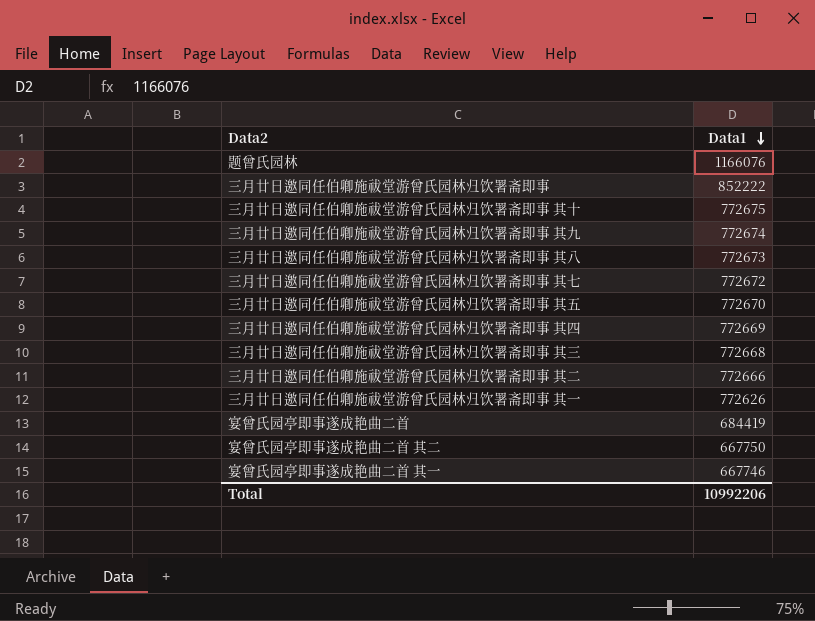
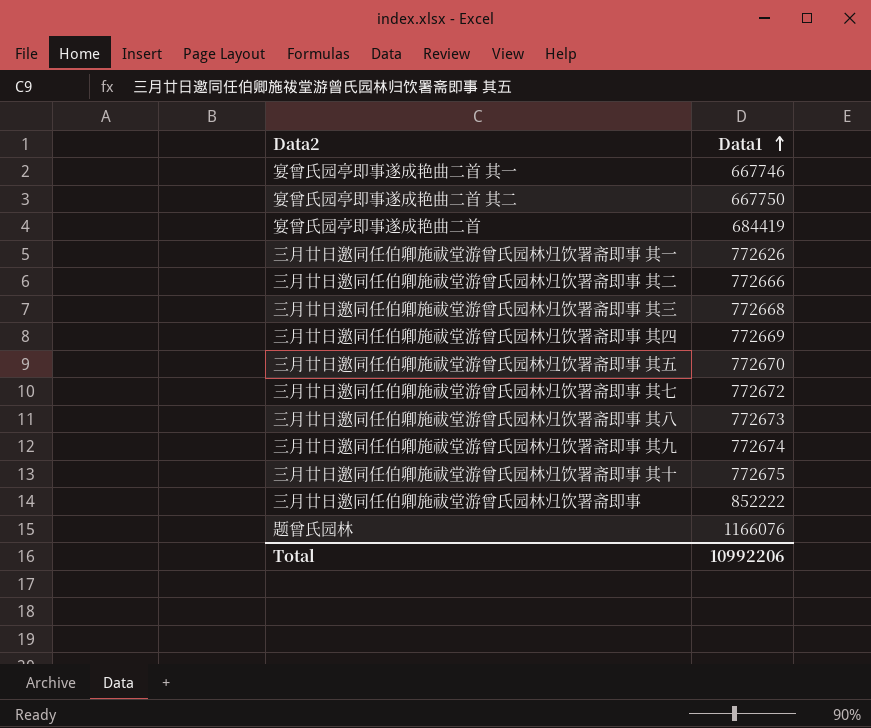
row order: Data1 descending -> Data1 ascending

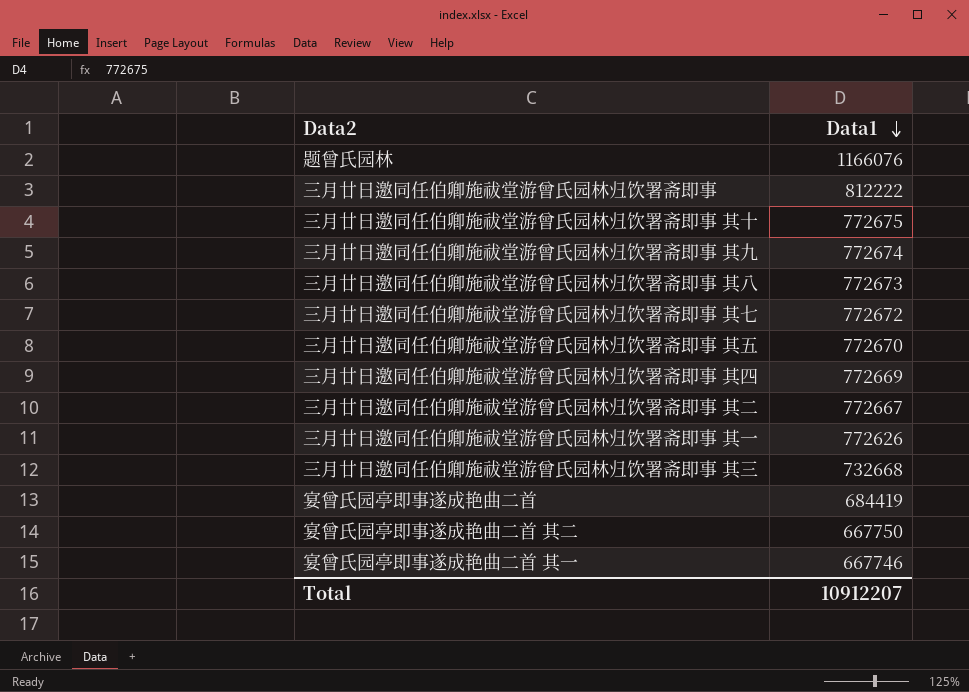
row order: Data1 ascending -> Data1 descending
三月廿日邀同任伯卿施祓堂游曾氏园林归饮署斋即事 | Data1: 852222 -> 812222
三月廿日邀同任伯卿施祓堂游曾氏园林归饮署斋即事 其二 | Data1: 772666 -> 772667
三月廿日邀同任伯卿施祓堂游曾氏园林归饮署斋即事 其三 | Data1: 772668 -> 732668
Total | Data1: 10992206 -> 10912207

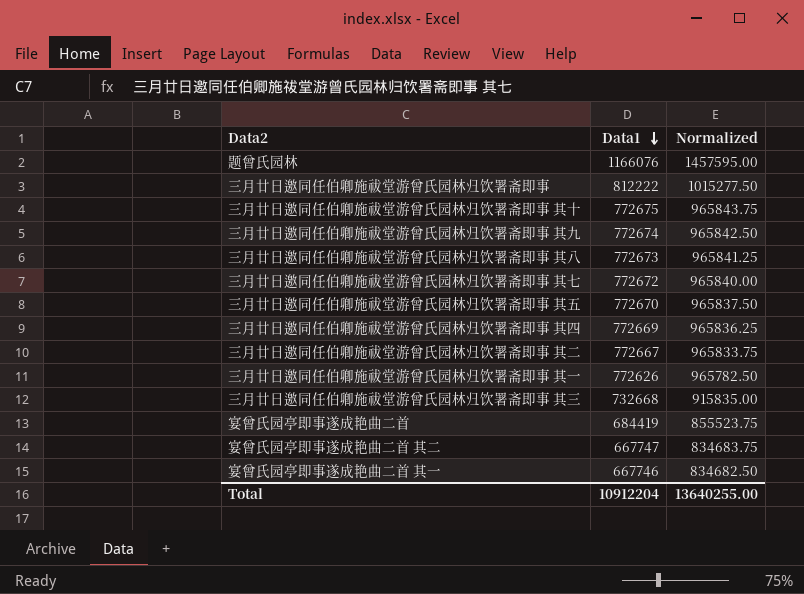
column Normalized | formula: none -> [Data1] * 1.25
宴曾氏园亭即事遂成艳曲二首 其二 | Data1: 667750 -> 667747
Total | Data1: 10912207 -> 10912204

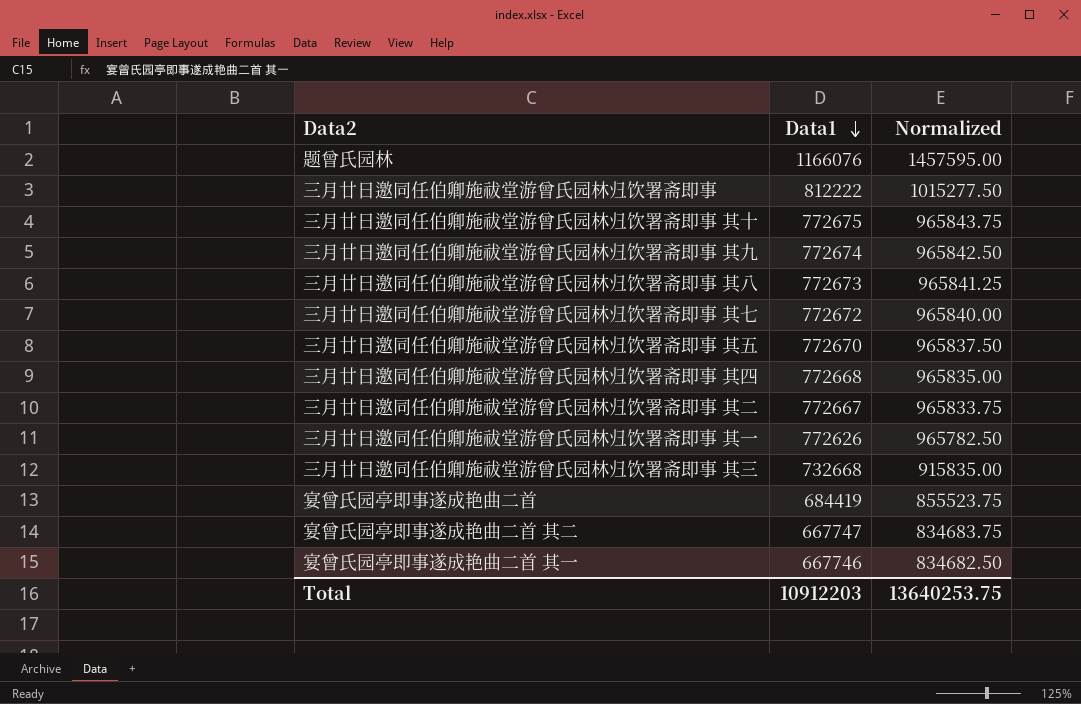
三月廿日邀同任伯卿施祓堂游曾氏园林归饮署斋即事 其四 | Data1: 772669 -> 772668
三月廿日邀同任伯卿施祓堂游曾氏园林归饮署斋即事 其四 | Normalized: 965836.25 -> 965835.00
Total | Data1: 10912204 -> 10912203
Total | Normalized: 13640255.00 -> 13640253.75

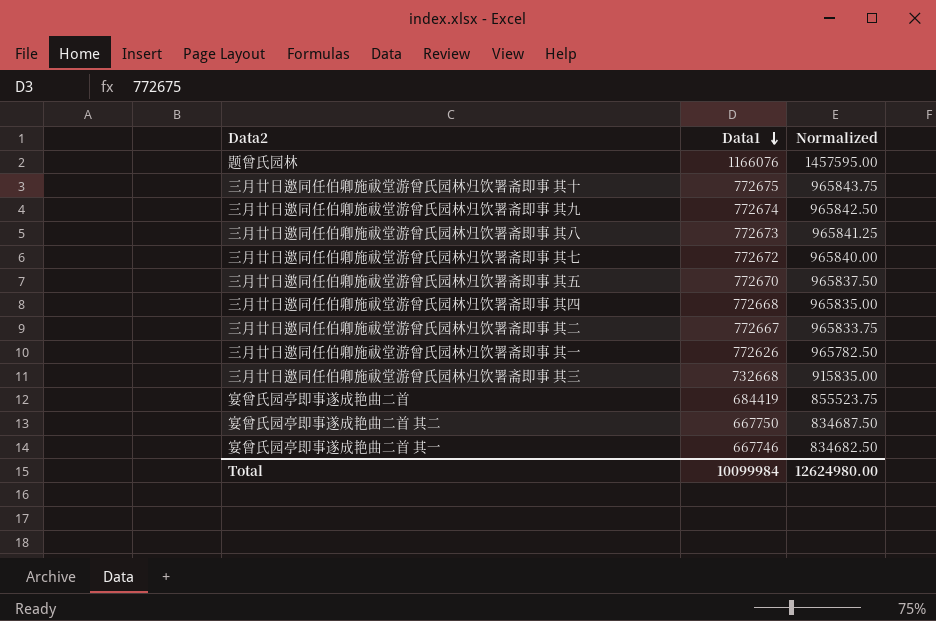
row 三月廿日邀同任伯卿施祓堂游曾氏园林归饮署斋即事: 812222 | 1015277.50 -> none
宴曾氏园亭即事遂成艳曲二首 其二 | Data1: 667747 -> 667750
宴曾氏园亭即事遂成艳曲二首 其二 | Normalized: 834683.75 -> 834687.50
Total | Data1: 10912203 -> 10099984
Total | Normalized: 13640253.75 -> 12624980.00

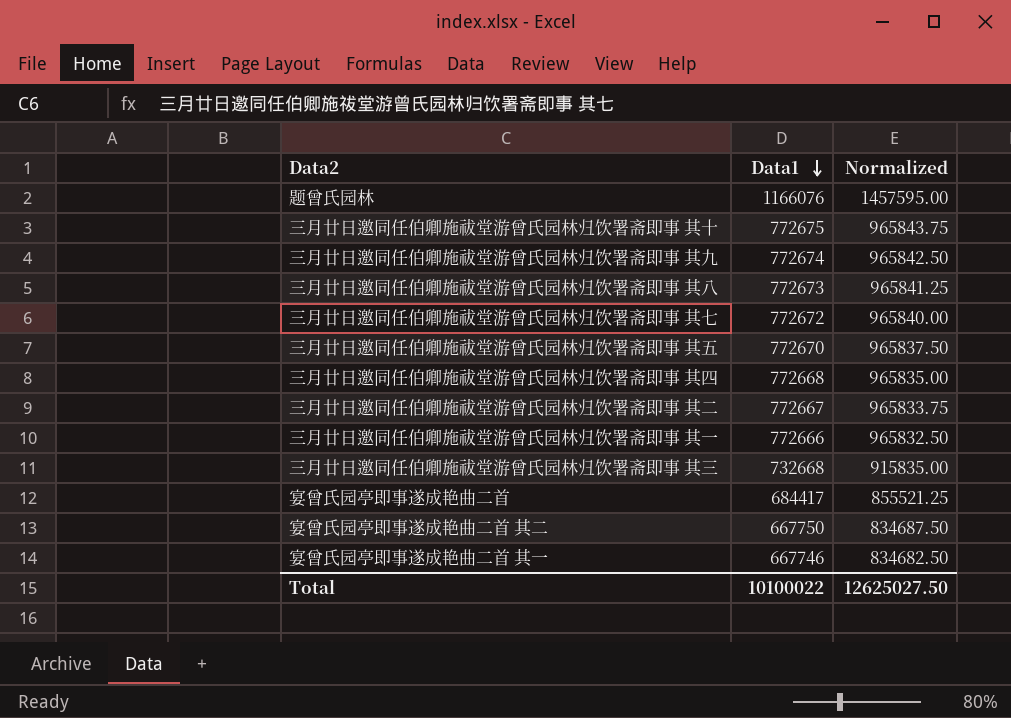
三月廿日邀同任伯卿施祓堂游曾氏园林归饮署斋即事 其一 | Data1: 772626 -> 772666
三月廿日邀同任伯卿施祓堂游曾氏园林归饮署斋即事 其一 | Normalized: 965782.50 -> 965832.50
宴曾氏园亭即事遂成艳曲二首 | Data1: 684419 -> 684417
宴曾氏园亭即事遂成艳曲二首 | Normalized: 855523.75 -> 855521.25
Total | Data1: 10099984 -> 10100022
Total | Normalized: 12624980.00 -> 12625027.50

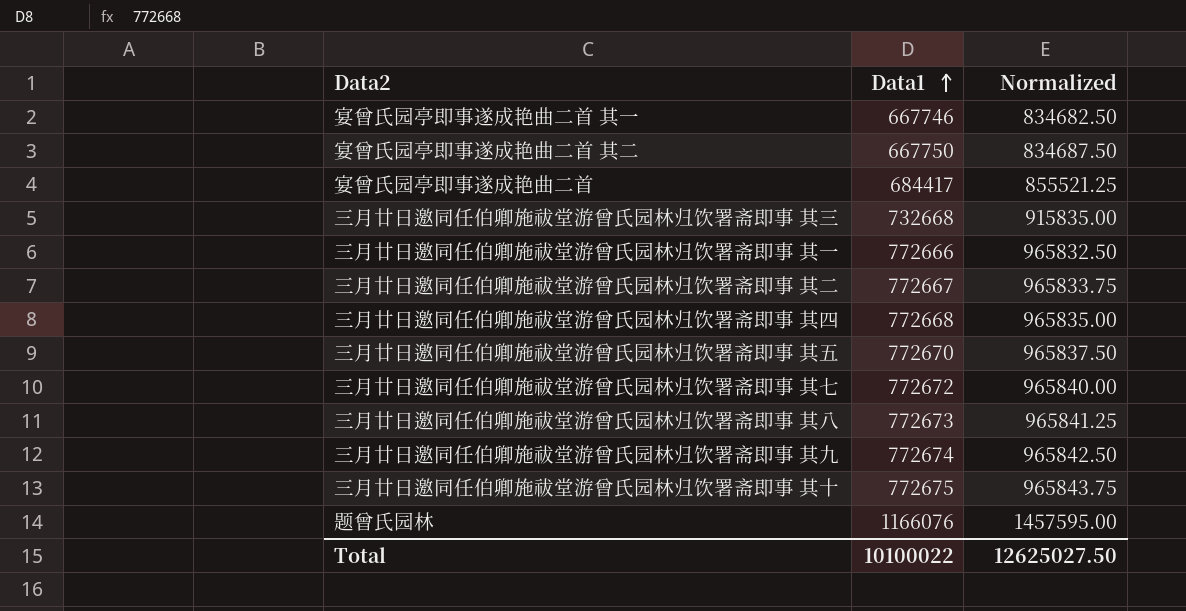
row order: Data1 descending -> Data1 ascending

